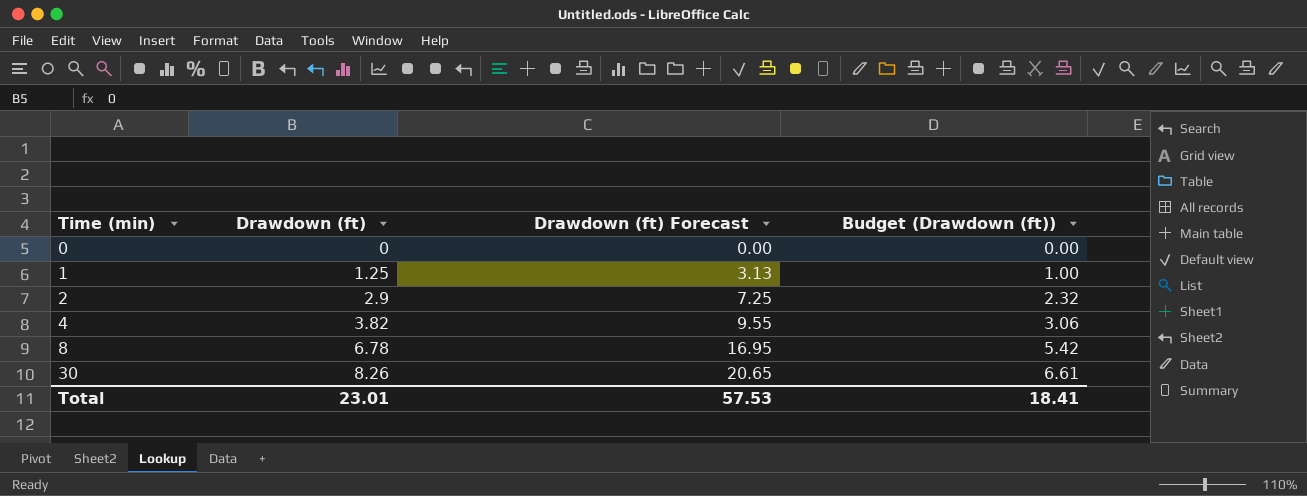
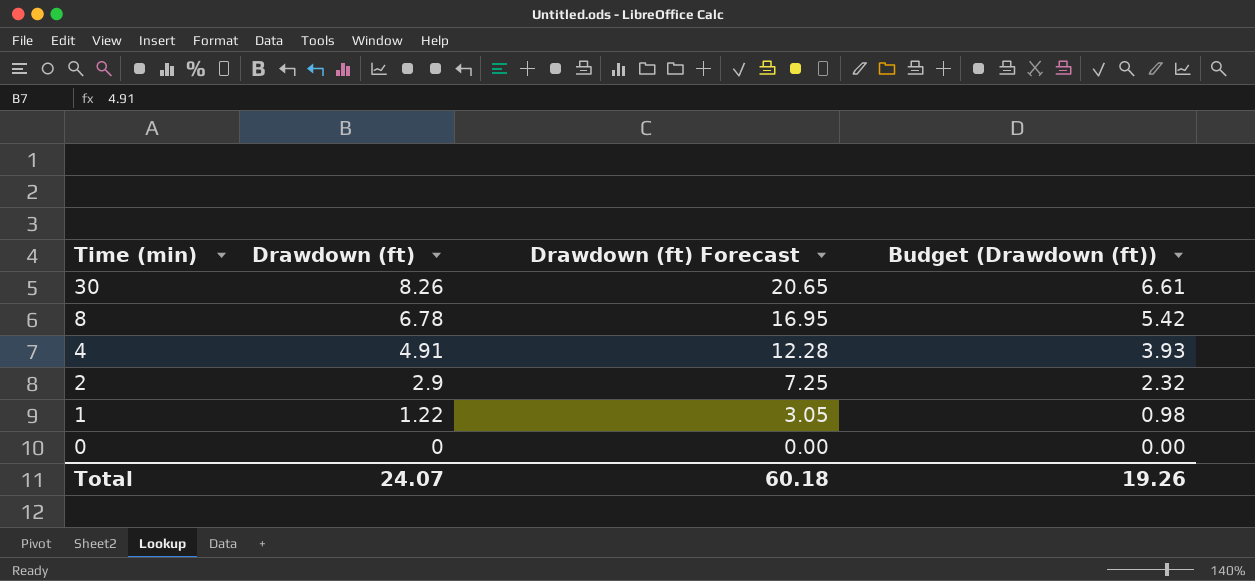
row order: Time (min) ascending -> Time (min) descending
4 | Drawdown (ft): 3.82 -> 4.91
4 | Drawdown (ft) Forecast: 9.55 -> 12.28
4 | Budget (Drawdown (ft)): 3.06 -> 3.93
1 | Drawdown (ft): 1.25 -> 1.22
1 | Drawdown (ft) Forecast: 3.13 -> 3.05
1 | Budget (Drawdown (ft)): 1.00 -> 0.98
Total | Drawdown (ft): 23.01 -> 24.07
Total | Drawdown (ft) Forecast: 57.53 -> 60.18
Total | Budget (Drawdown (ft)): 18.41 -> 19.26

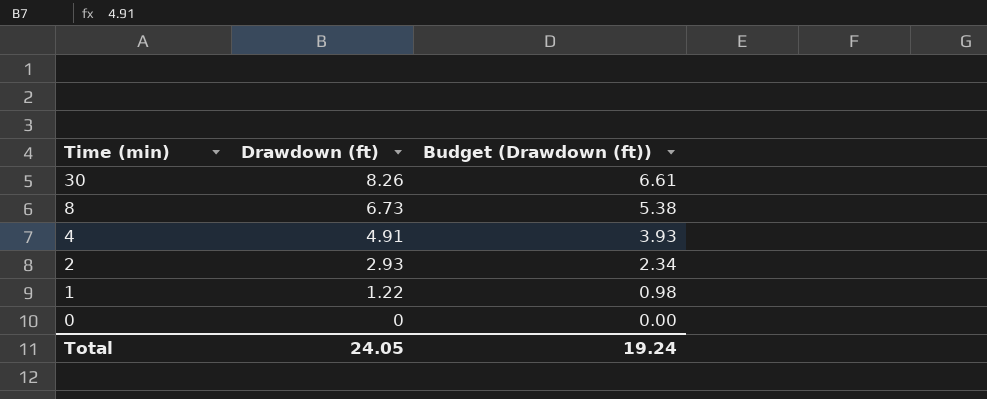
column Drawdown (ft) Forecast | formula: [Drawdown (ft)] * 2.5 -> none
8 | Drawdown (ft): 6.78 -> 6.73
8 | Budget (Drawdown (ft)): 5.42 -> 5.38
2 | Drawdown (ft): 2.9 -> 2.93
2 | Budget (Drawdown (ft)): 2.32 -> 2.34
Total | Drawdown (ft): 24.07 -> 24.05
Total | Budget (Drawdown (ft)): 19.26 -> 19.24

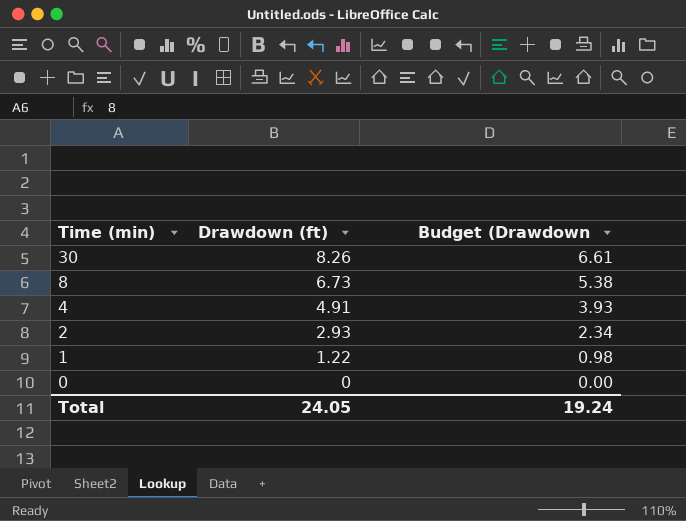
column name: Budget (Drawdown (ft)) -> Budget (Drawdown

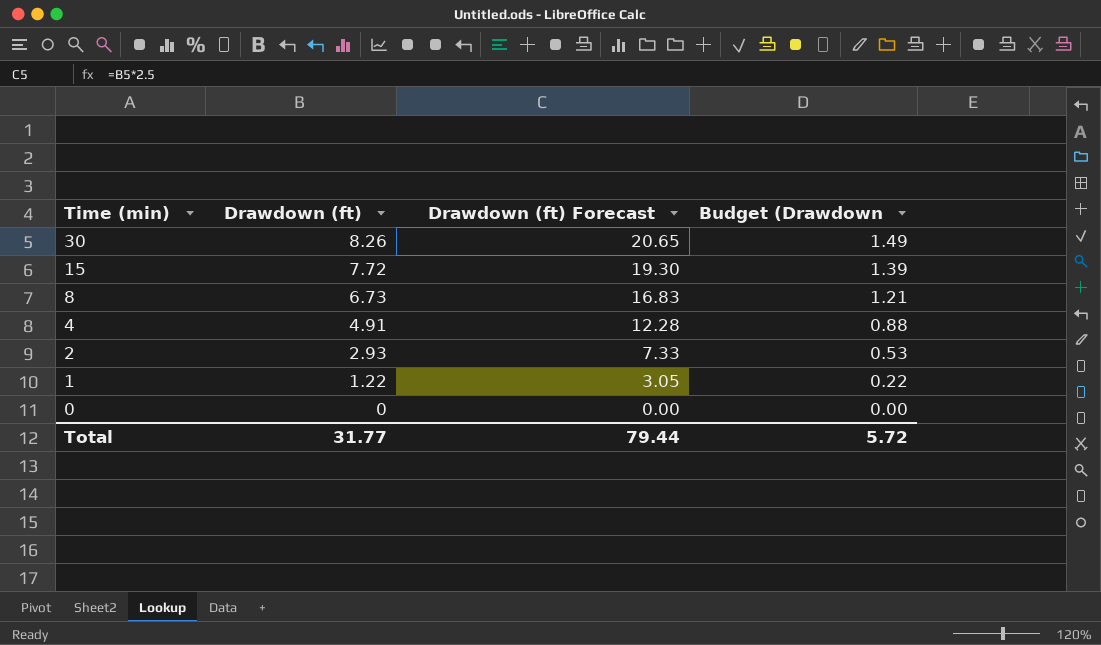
column Drawdown (ft) Forecast | formula: none -> [Drawdown (ft)] * 2.5
column Budget (Drawdown | formula: [Drawdown (ft)] * 0.8 -> [Drawdown (ft)] * 0.18
row 15: none -> 7.72 | 19.30 | 1.39
Total | Drawdown (ft): 24.05 -> 31.77
Total | Budget (Drawdown: 19.24 -> 5.72

